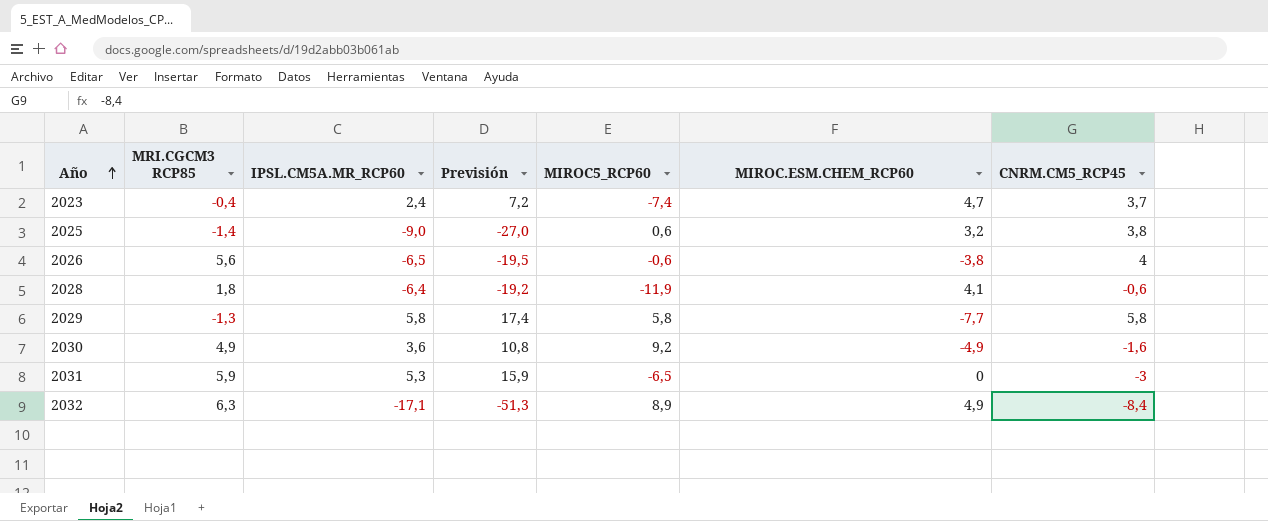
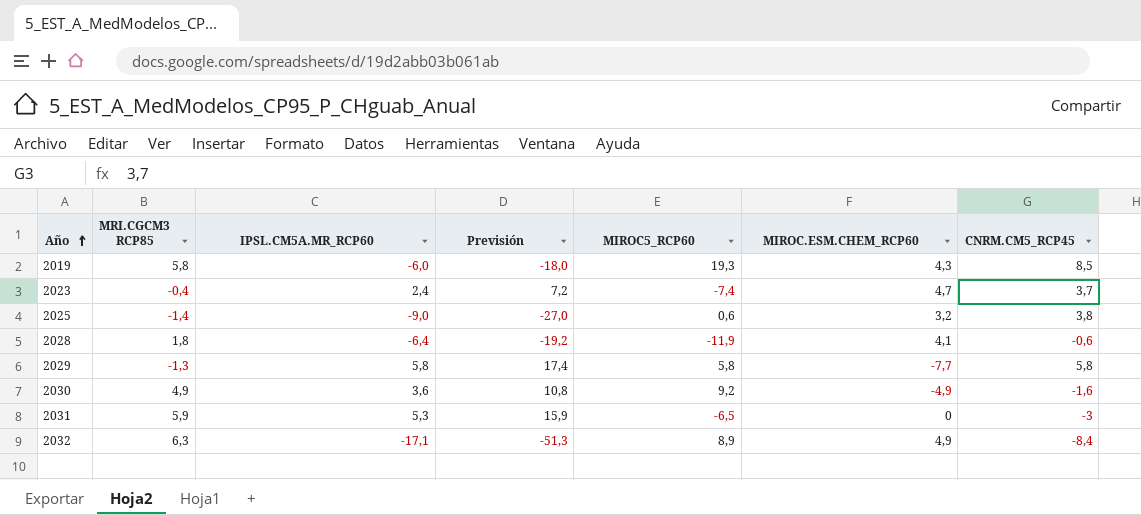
row 2026: 5,6 | -6,5 | -19,5 | -0,6 | -3,8 | 4 -> none
row 2019: none -> 5,8 | -6,0 | -18,0 | 19,3 | 4,3 | 8,5

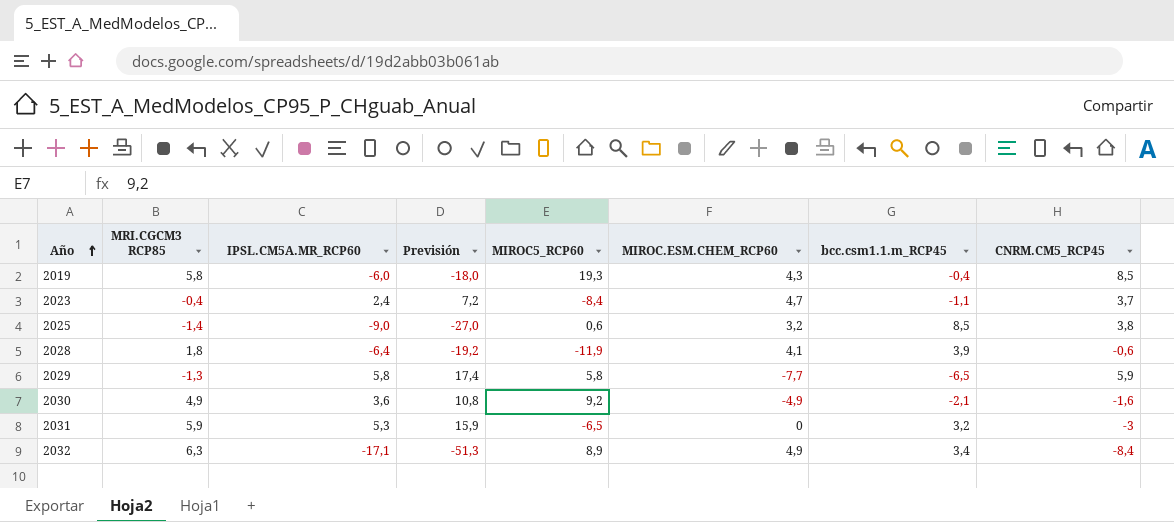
column bcc.csm1.1.m_RCP45 | position: none -> 7
2023 | MIROC5_RCP60: -7,4 -> -8,4
2029 | CNRM.CM5_RCP45: 5,8 -> 5,9

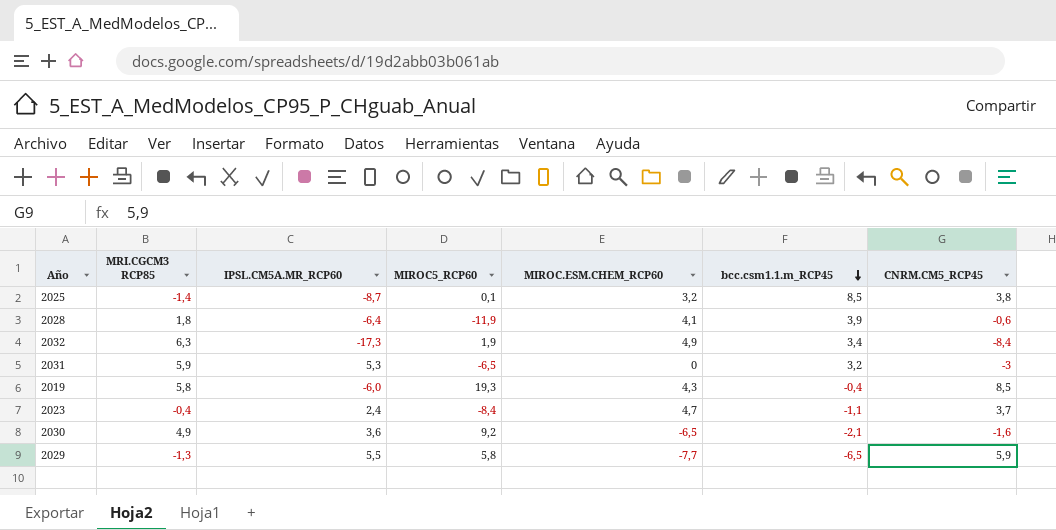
row order: Año ascending -> bcc.csm1.1.m_RCP45 descending
column Previsión | formula: [IPSL.CM5A.MR_RCP60] * 3 -> none
2025 | IPSL.CM5A.MR_RCP60: -9,0 -> -8,7
2025 | MIROC5_RCP60: 0,6 -> 0,1
2032 | IPSL.CM5A.MR_RCP60: -17,1 -> -17,3
2032 | MIROC5_RCP60: 8,9 -> 1,9
2030 | MIROC.ESM.CHEM_RCP60: -4,9 -> -6,5
2029 | IPSL.CM5A.MR_RCP60: 5,8 -> 5,5

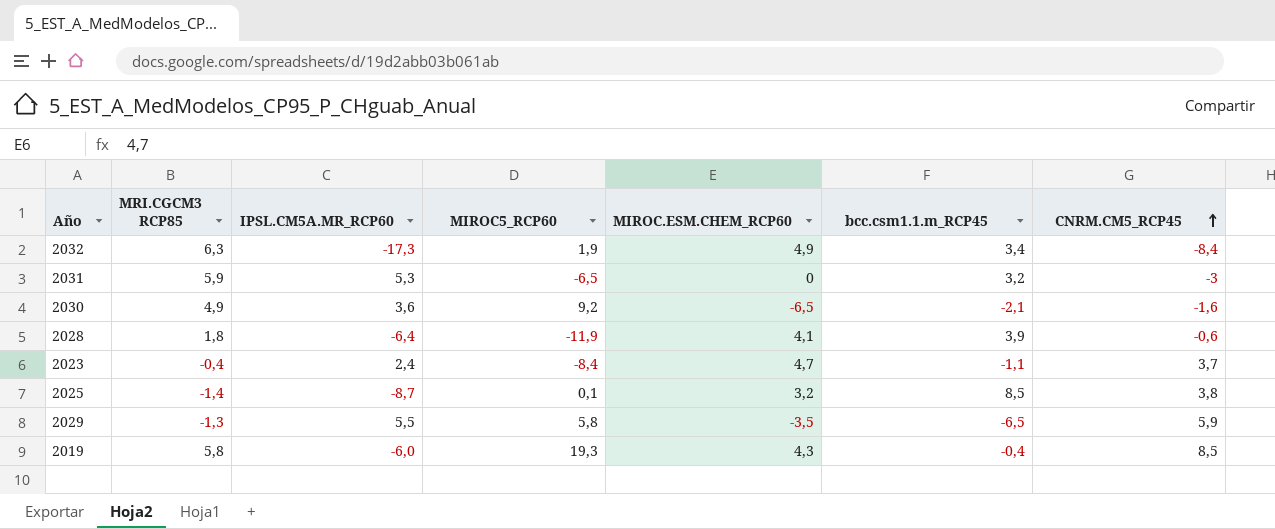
row order: bcc.csm1.1.m_RCP45 descending -> CNRM.CM5_RCP45 ascending
2029 | MIROC.ESM.CHEM_RCP60: -7,7 -> -3,5

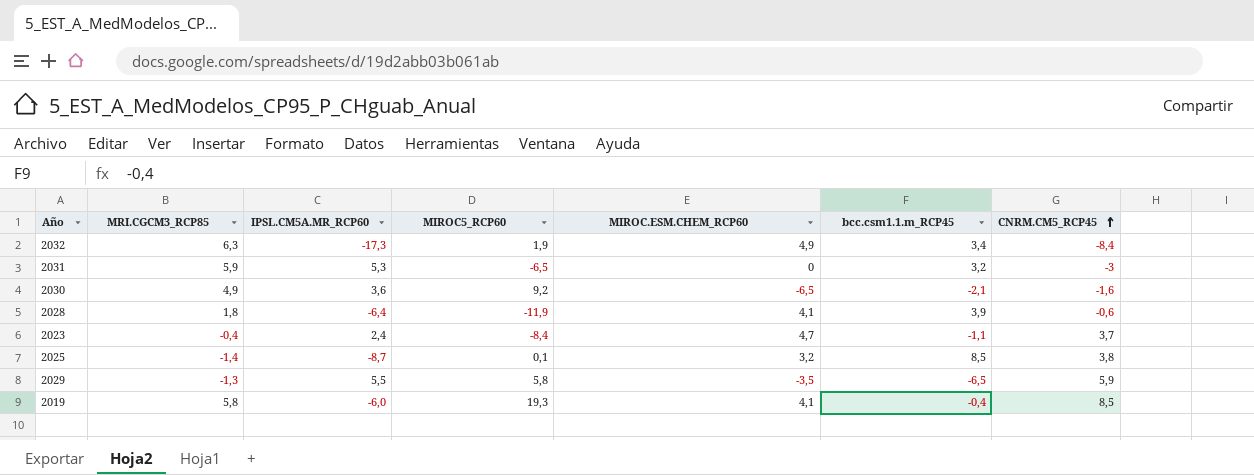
column name: MRI.CGCM3 RCP85 -> MRI.CGCM3_RCP85
2019 | MIROC.ESM.CHEM_RCP60: 4,3 -> 4,1

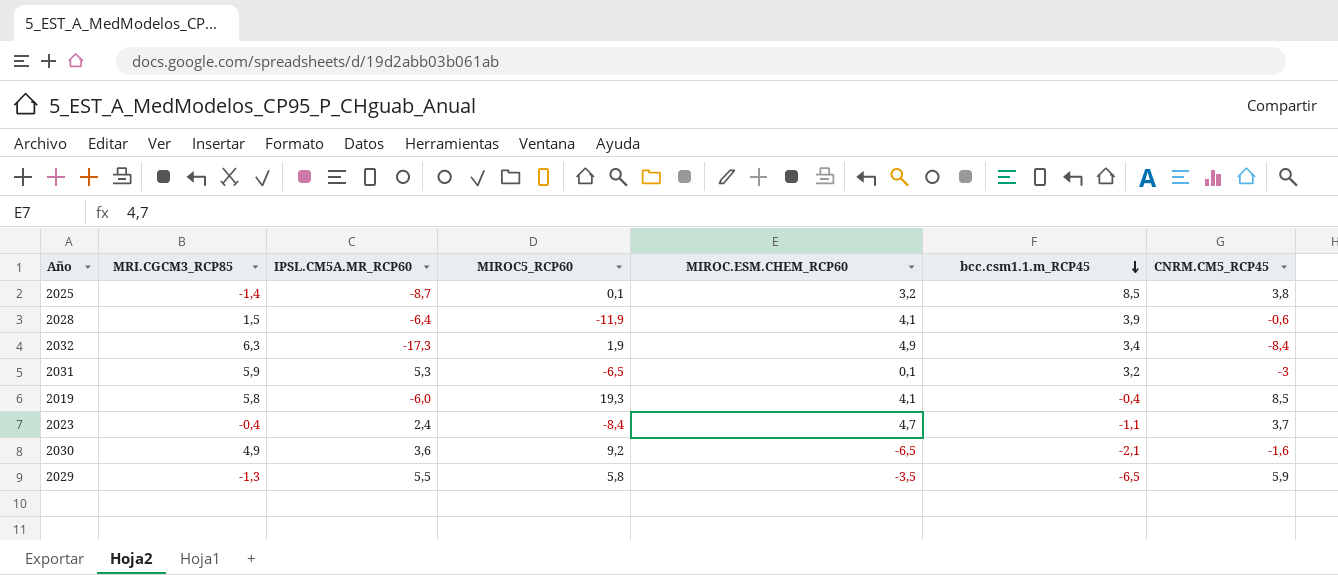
row order: CNRM.CM5_RCP45 ascending -> bcc.csm1.1.m_RCP45 descending
2028 | MRI.CGCM3_RCP85: 1,8 -> 1,5
2031 | MIROC.ESM.CHEM_RCP60: 0 -> 0,1

